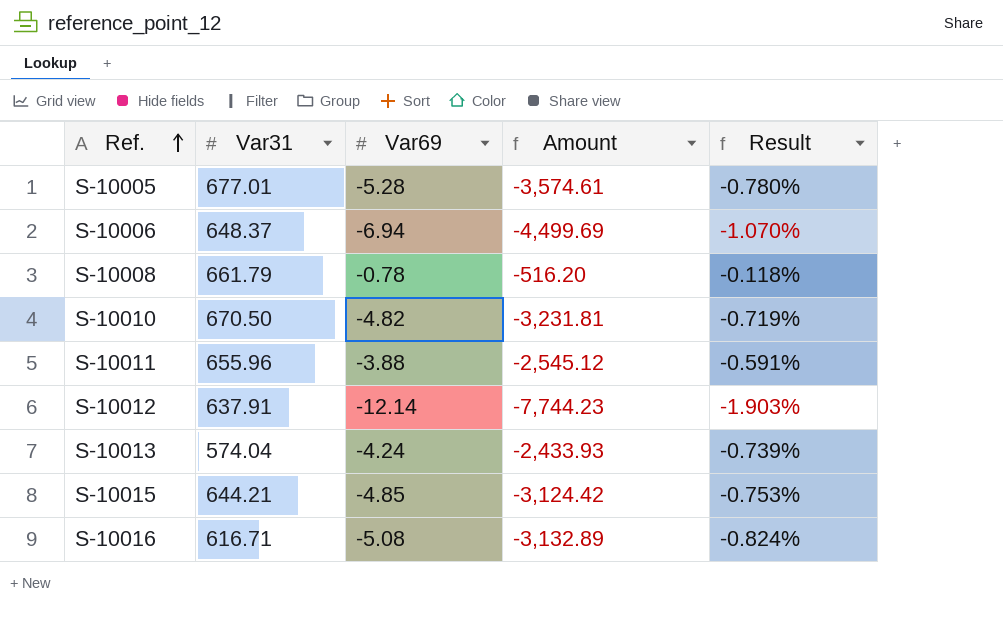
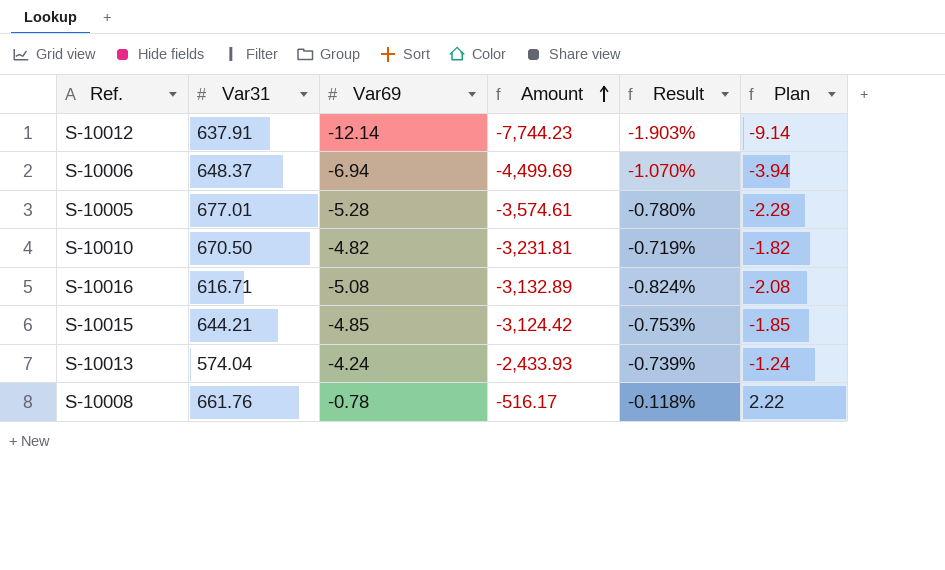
row order: Ref. ascending -> Amount ascending
column Plan | formula: none -> [Var69] + 3
row S-10011: 655.96 | -3.88 | -2,545.12 | -0.591% -> none
S-10008 | Var31: 661.79 -> 661.76
S-10008 | Amount: -516.20 -> -516.17

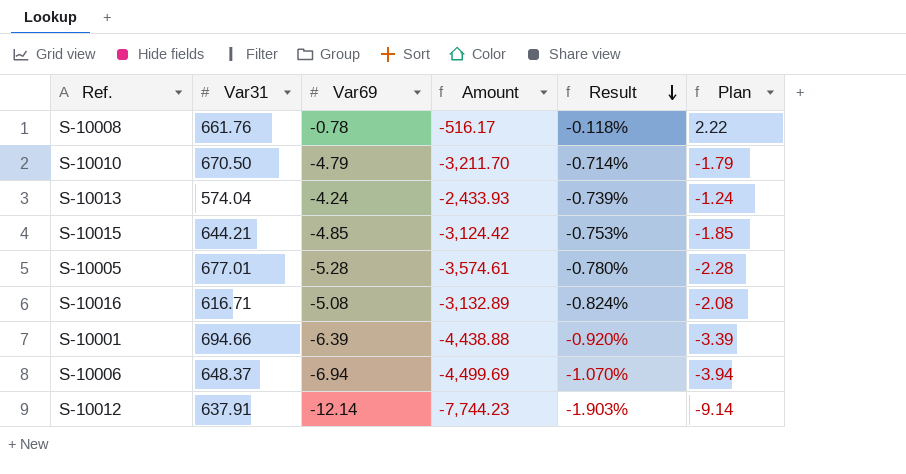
row order: Amount ascending -> Result descending
S-10010 | Var69: -4.82 -> -4.79
S-10010 | Amount: -3,231.81 -> -3,211.70
S-10010 | Result: -0.719% -> -0.714%
S-10010 | Plan: -1.82 -> -1.79
row S-10001: none -> 694.66 | -6.39 | -4,438.88 | -0.920% | -3.39

